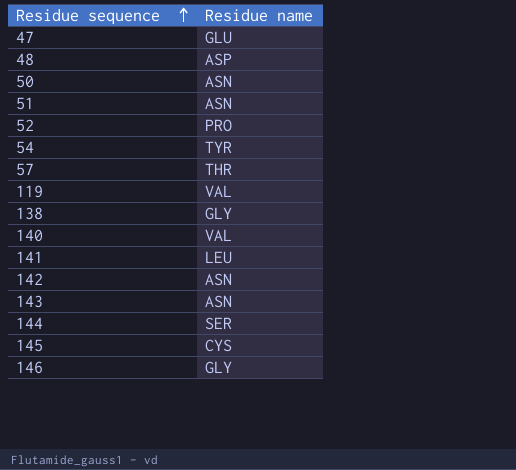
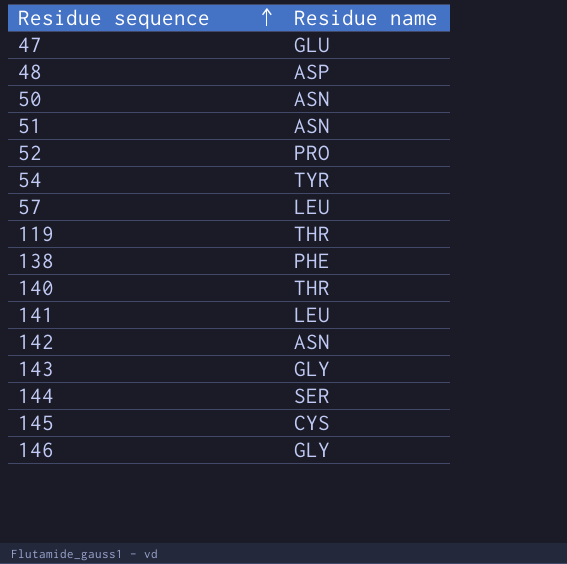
57 | Residue name: THR -> LEU
119 | Residue name: VAL -> THR
138 | Residue name: GLY -> PHE
140 | Residue name: VAL -> THR
143 | Residue name: ASN -> GLY

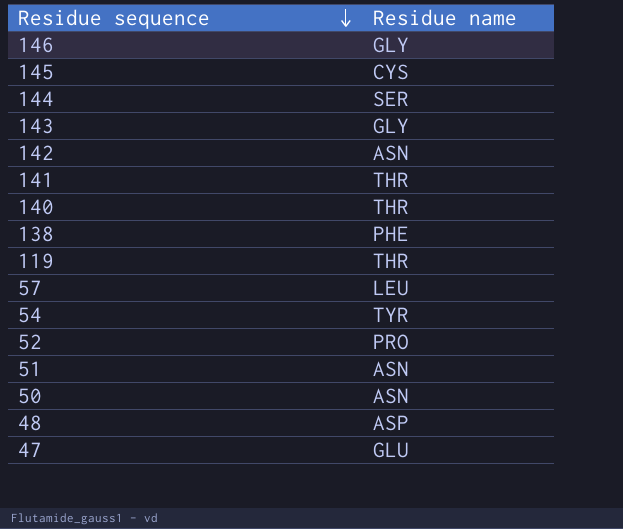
row order: Residue sequence ascending -> Residue sequence descending
141 | Residue name: LEU -> THR

